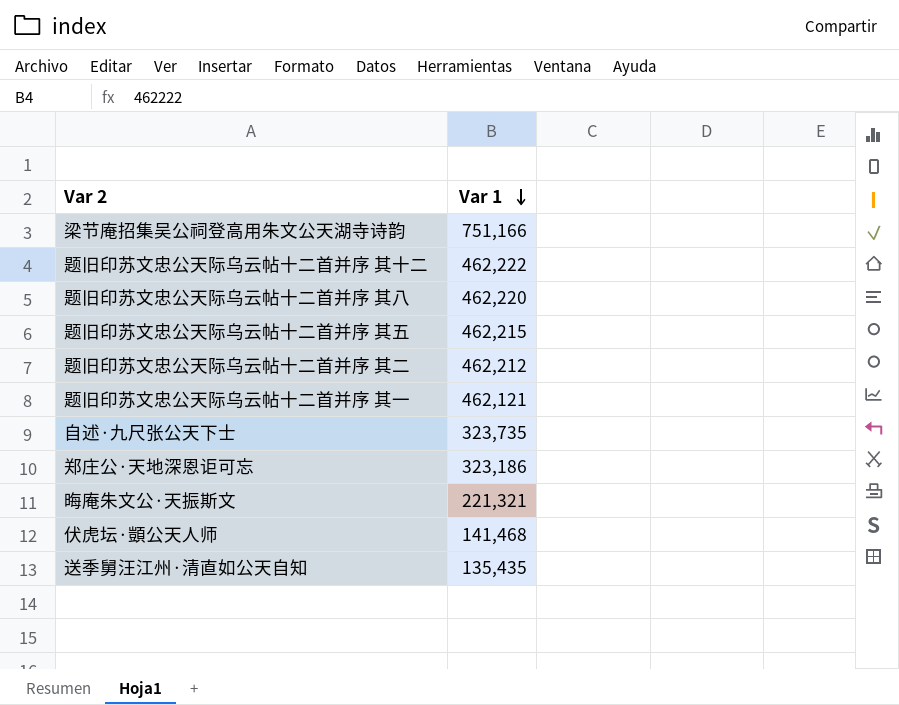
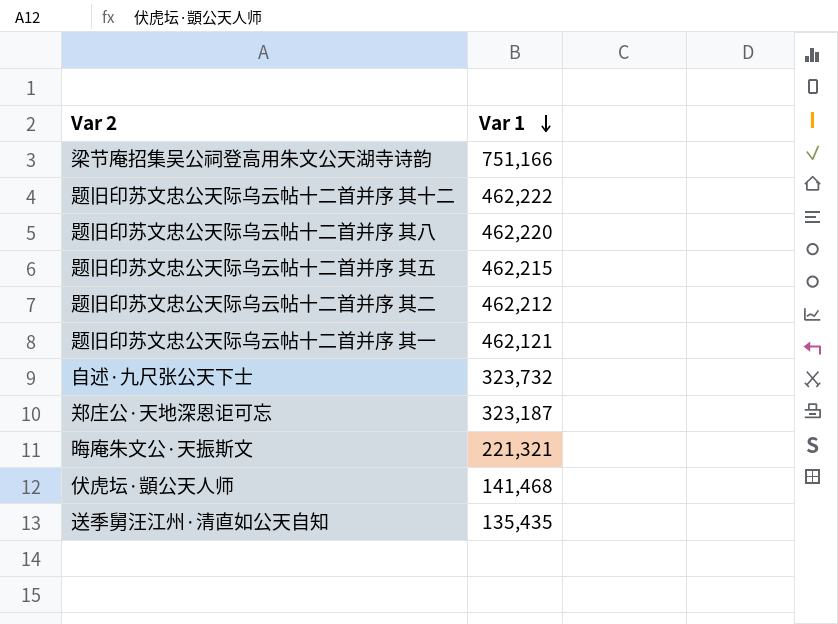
自述·九尺张公天下士 | Var 1: 323,735 -> 323,732
郑庄公·天地深恩讵可忘 | Var 1: 323,186 -> 323,187

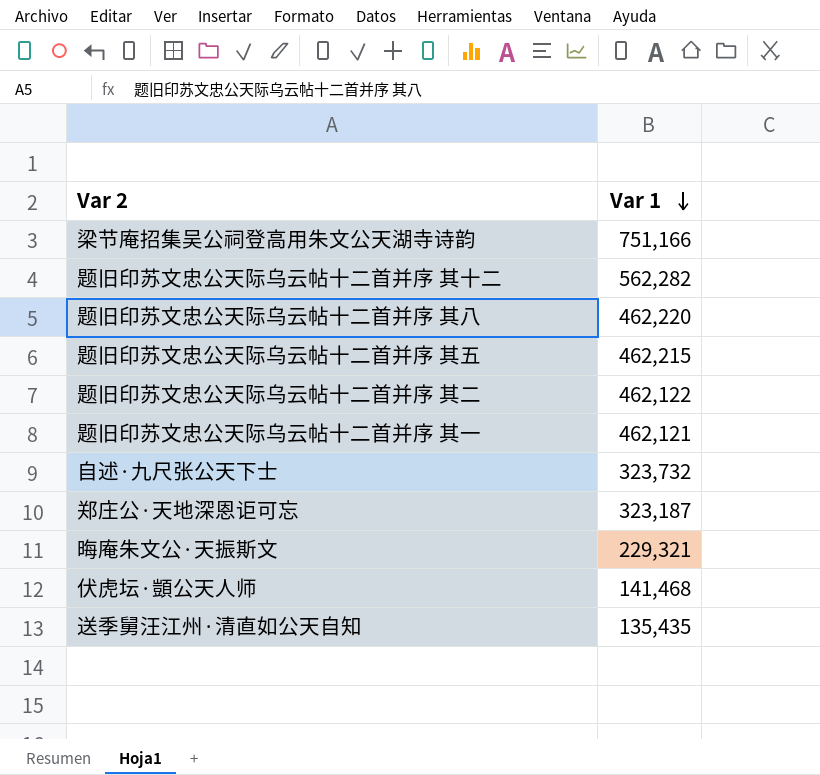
题旧印苏文忠公天际乌云帖十二首并序 其十二 | Var 1: 462,222 -> 562,282
题旧印苏文忠公天际乌云帖十二首并序 其二 | Var 1: 462,212 -> 462,122
晦庵朱文公·天振斯文 | Var 1: 221,321 -> 229,321

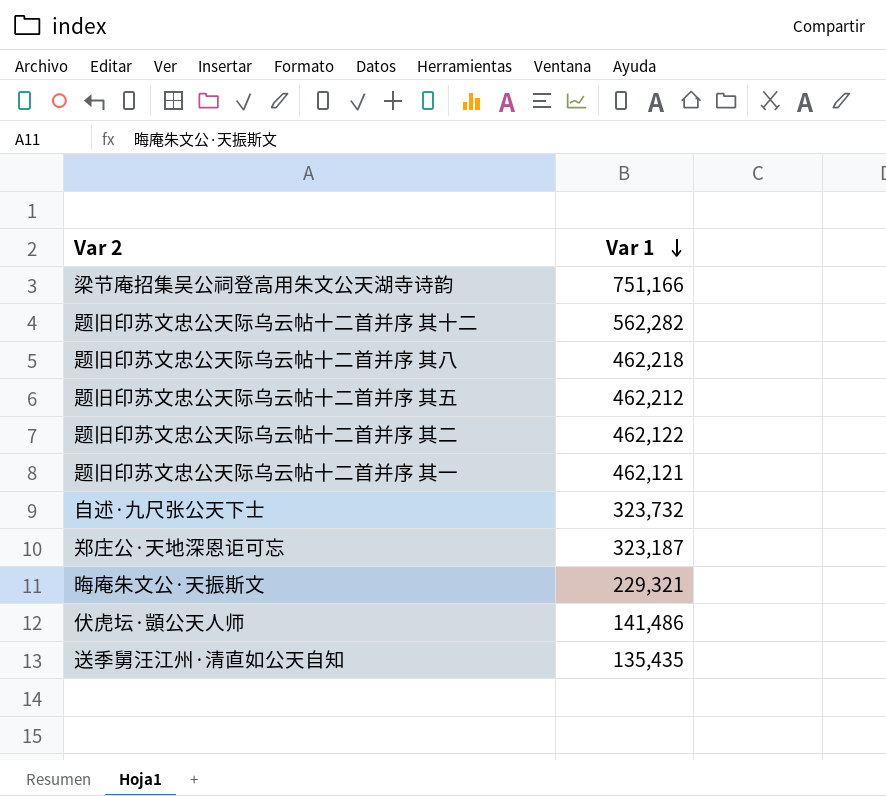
题旧印苏文忠公天际乌云帖十二首并序 其八 | Var 1: 462,220 -> 462,218
题旧印苏文忠公天际乌云帖十二首并序 其五 | Var 1: 462,215 -> 462,212
伏虎坛·顗公天人师 | Var 1: 141,468 -> 141,486

